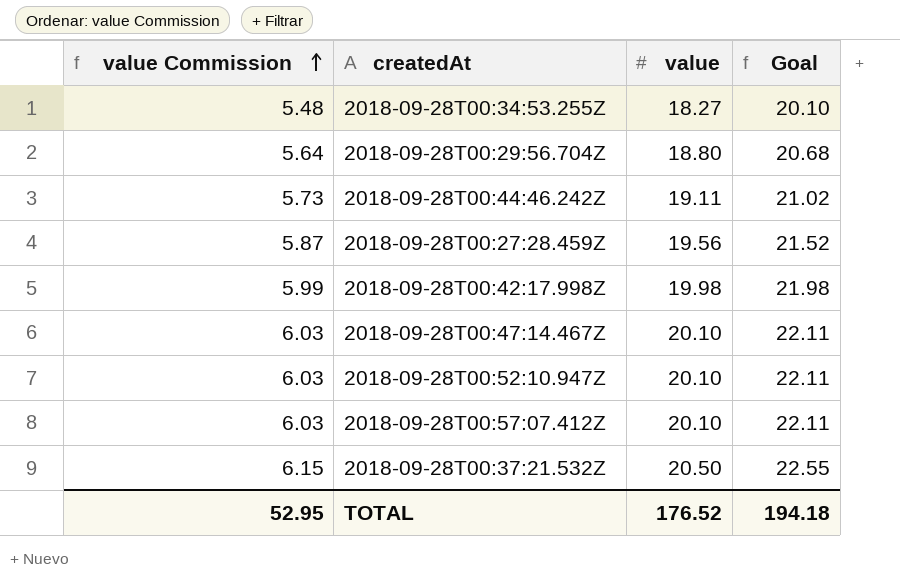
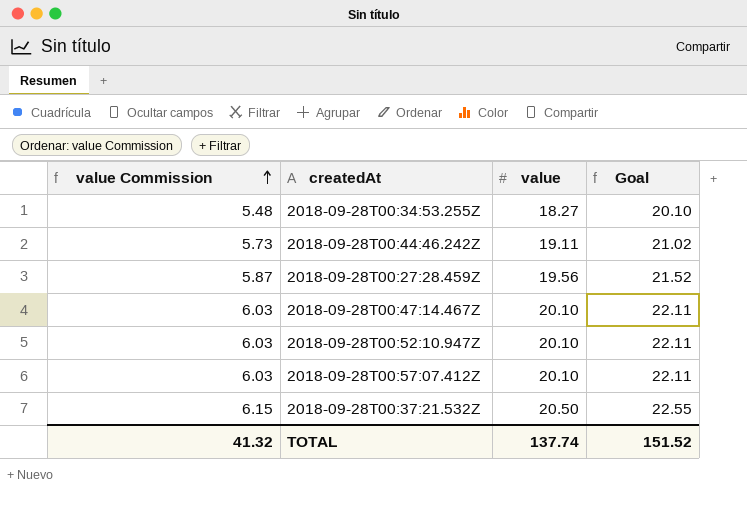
row 2018-09-28T00:29:56.704Z: 5.64 | 18.80 | 20.68 -> none
row 2018-09-28T00:42:17.998Z: 5.99 | 19.98 | 21.98 -> none
TOTAL | value Commission: 52.95 -> 41.32
TOTAL | value: 176.52 -> 137.74
TOTAL | Goal: 194.18 -> 151.52

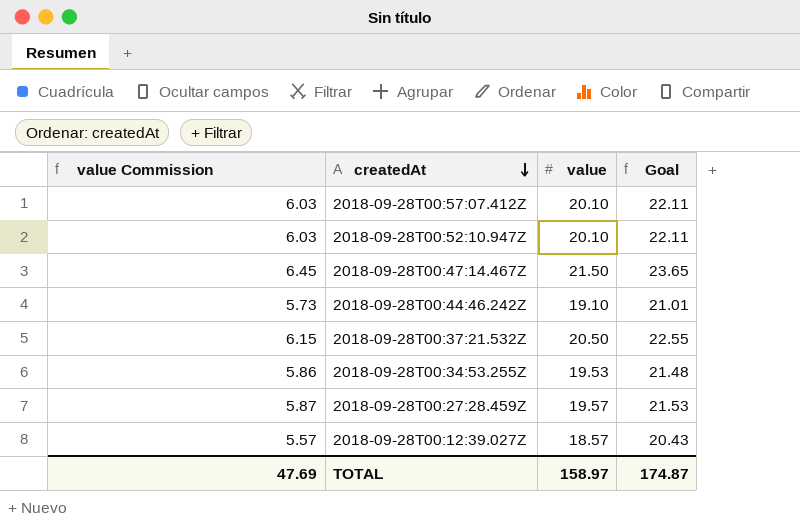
row order: value Commission ascending -> createdAt descending
2018-09-28T00:47:14.467Z | value Commission: 6.03 -> 6.45
2018-09-28T00:47:14.467Z | value: 20.10 -> 21.50
2018-09-28T00:47:14.467Z | Goal: 22.11 -> 23.65
2018-09-28T00:44:46.242Z | value: 19.11 -> 19.10
2018-09-28T00:44:46.242Z | Goal: 21.02 -> 21.01
2018-09-28T00:34:53.255Z | value Commission: 5.48 -> 5.86
2018-09-28T00:34:53.255Z | value: 18.27 -> 19.53
2018-09-28T00:34:53.255Z | Goal: 20.10 -> 21.48
2018-09-28T00:27:28.459Z | value: 19.56 -> 19.57
2018-09-28T00:27:28.459Z | Goal: 21.52 -> 21.53
row 2018-09-28T00:12:39.027Z: none -> 5.57 | 18.57 | 20.43
TOTAL | value Commission: 41.32 -> 47.69
TOTAL | value: 137.74 -> 158.97
TOTAL | Goal: 151.52 -> 174.87

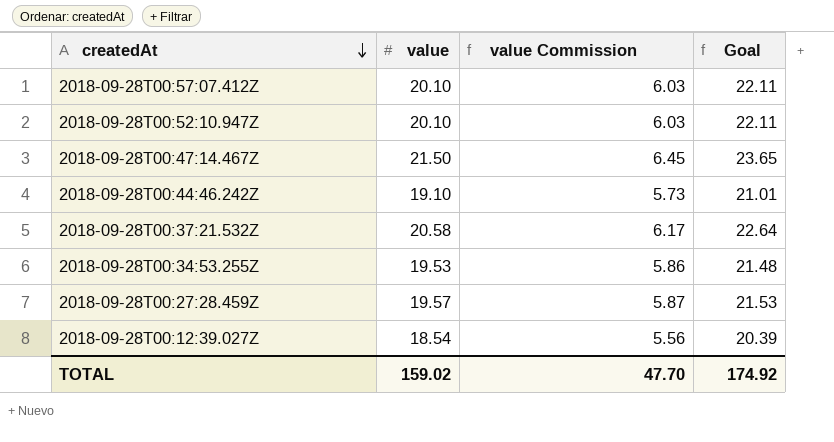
column value Commission | position: 1 -> 3
2018-09-28T00:37:21.532Z | value: 20.50 -> 20.58
2018-09-28T00:37:21.532Z | value Commission: 6.15 -> 6.17
2018-09-28T00:37:21.532Z | Goal: 22.55 -> 22.64
2018-09-28T00:12:39.027Z | value: 18.57 -> 18.54
2018-09-28T00:12:39.027Z | value Commission: 5.57 -> 5.56
2018-09-28T00:12:39.027Z | Goal: 20.43 -> 20.39
TOTAL | value: 158.97 -> 159.02
TOTAL | value Commission: 47.69 -> 47.70
TOTAL | Goal: 174.87 -> 174.92

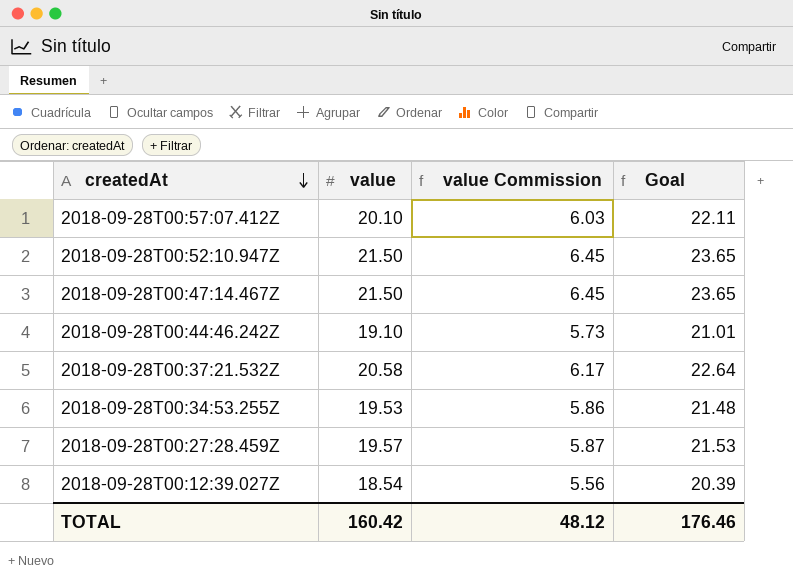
2018-09-28T00:52:10.947Z | value: 20.10 -> 21.50
2018-09-28T00:52:10.947Z | value Commission: 6.03 -> 6.45
2018-09-28T00:52:10.947Z | Goal: 22.11 -> 23.65
TOTAL | value: 159.02 -> 160.42
TOTAL | value Commission: 47.70 -> 48.12
TOTAL | Goal: 174.92 -> 176.46

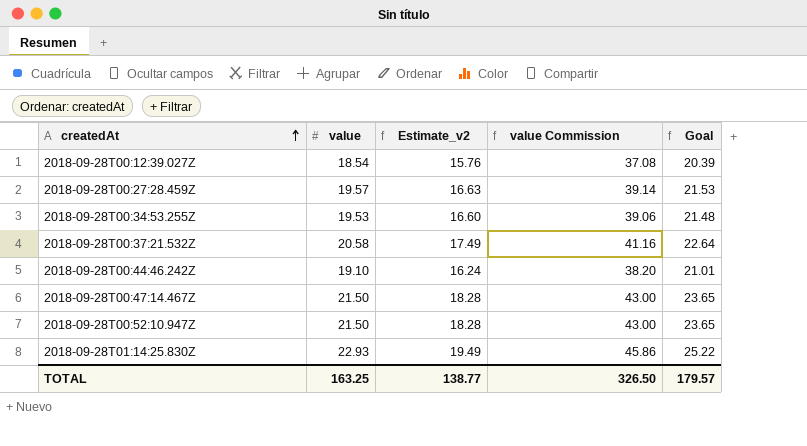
row order: createdAt descending -> createdAt ascending
column Estimate_v2 | formula: none -> [value] * 0.85
column value Commission | formula: [value] * 0.3 -> [value] * 2
row 2018-09-28T00:57:07.412Z: 20.10 | 6.03 | 22.11 -> none
row 2018-09-28T01:14:25.830Z: none -> 22.93 | 19.49 | 45.86 | 25.22
TOTAL | value: 160.42 -> 163.25
TOTAL | value Commission: 48.12 -> 326.50
TOTAL | Goal: 176.46 -> 179.57

